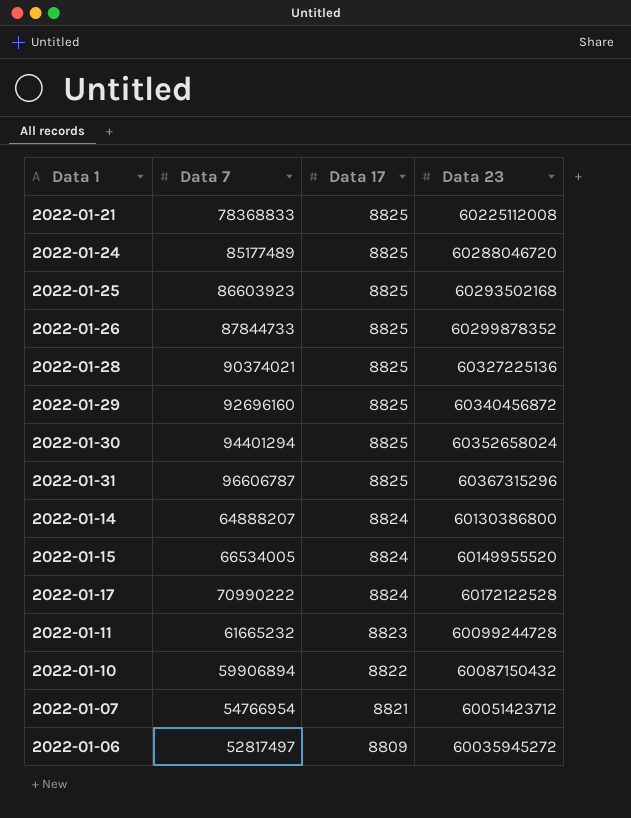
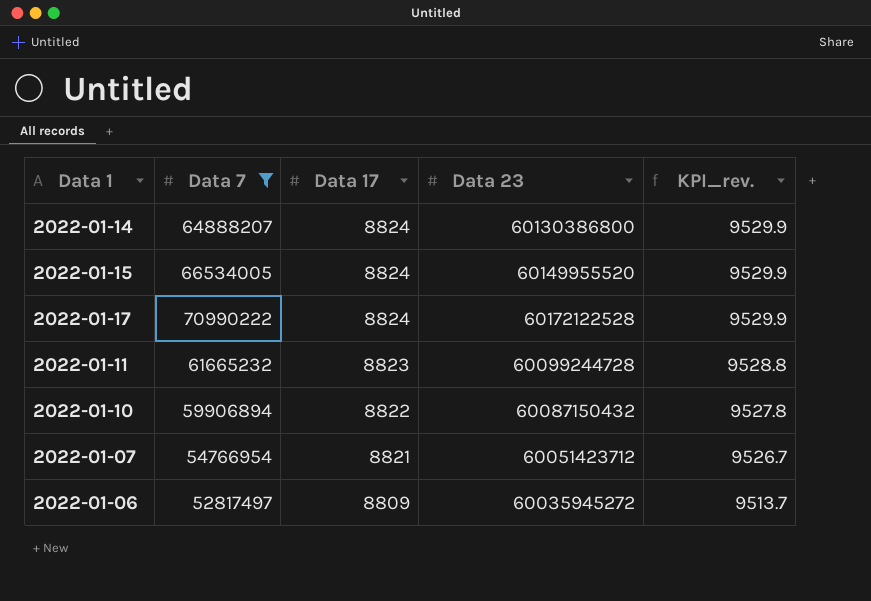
filter: none -> Data 7 <= 70990222
column KPI_rev. | formula: none -> [Data 17] * 1.08

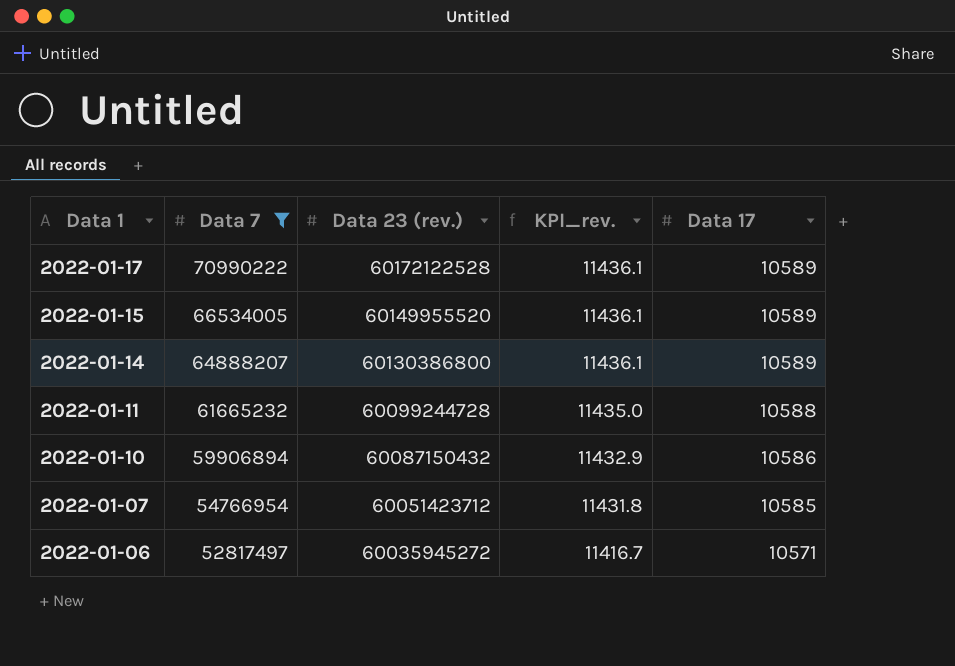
row order: Data 17 descending -> Data 1 descending
column name: Data 23 -> Data 23 (rev.)
column Data 17 | position: 3 -> 5
2022-01-17 | KPI_rev.: 9529.9 -> 11436.1
2022-01-17 | Data 17: 8824 -> 10589
2022-01-15 | KPI_rev.: 9529.9 -> 11436.1
2022-01-15 | Data 17: 8824 -> 10589
2022-01-14 | KPI_rev.: 9529.9 -> 11436.1
2022-01-14 | Data 17: 8824 -> 10589
2022-01-11 | KPI_rev.: 9528.8 -> 11435.0
2022-01-11 | Data 17: 8823 -> 10588
2022-01-10 | KPI_rev.: 9527.8 -> 11432.9
2022-01-10 | Data 17: 8822 -> 10586
2022-01-07 | KPI_rev.: 9526.7 -> 11431.8
2022-01-07 | Data 17: 8821 -> 10585
2022-01-06 | KPI_rev.: 9513.7 -> 11416.7
2022-01-06 | Data 17: 8809 -> 10571

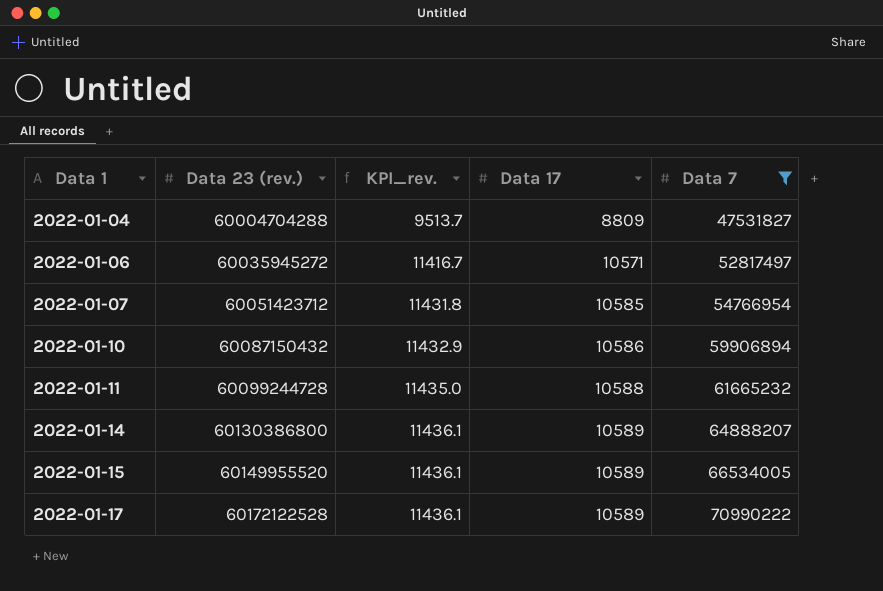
row order: Data 1 descending -> Data 1 ascending
column Data 7 | position: 2 -> 5
row 2022-01-04: none -> 60004704288 | 9513.7 | 8809 | 47531827

